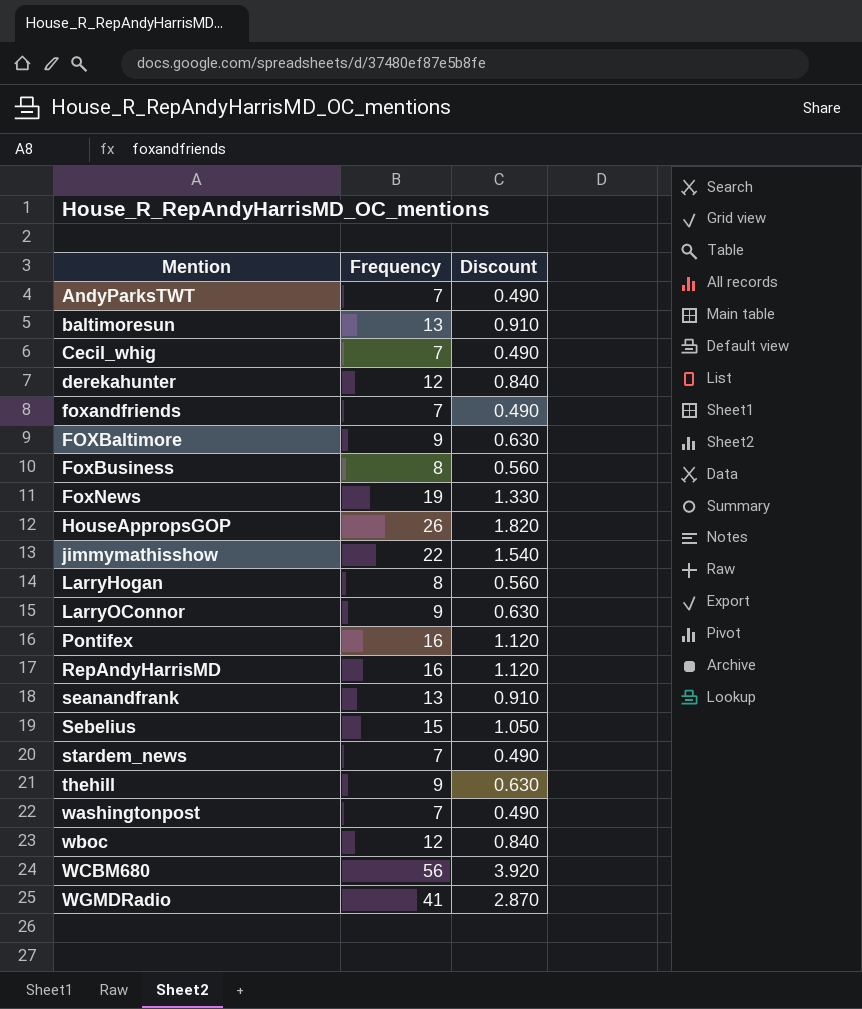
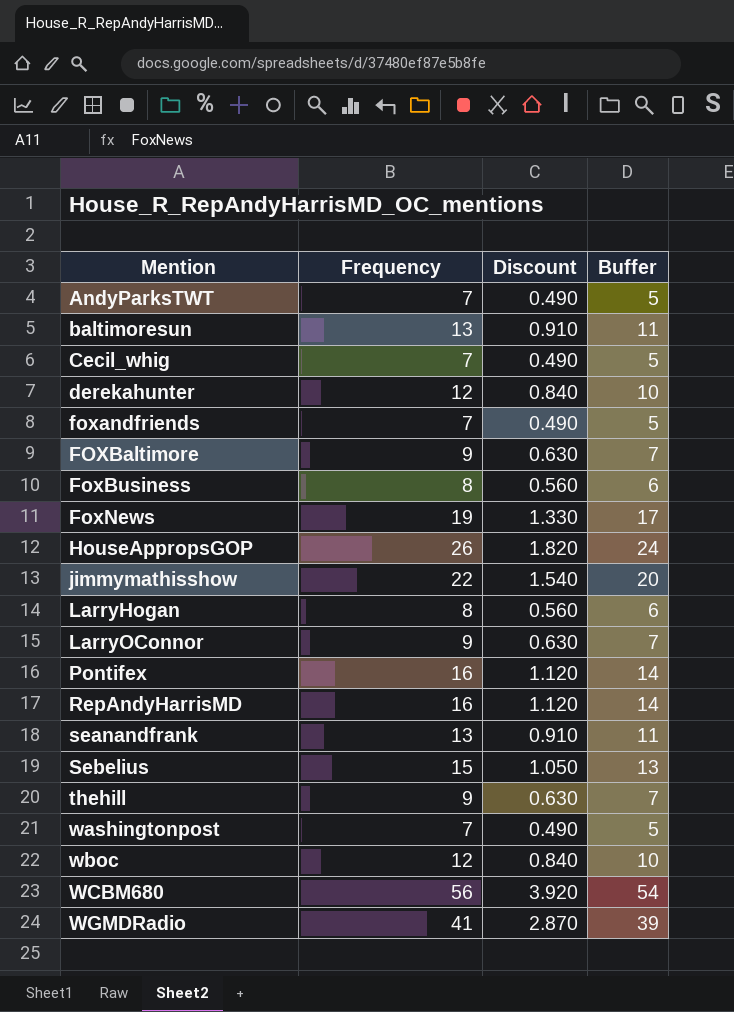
column Buffer | formula: none -> [Frequency] - 2
row stardem_news: 7 | 0.490 -> none

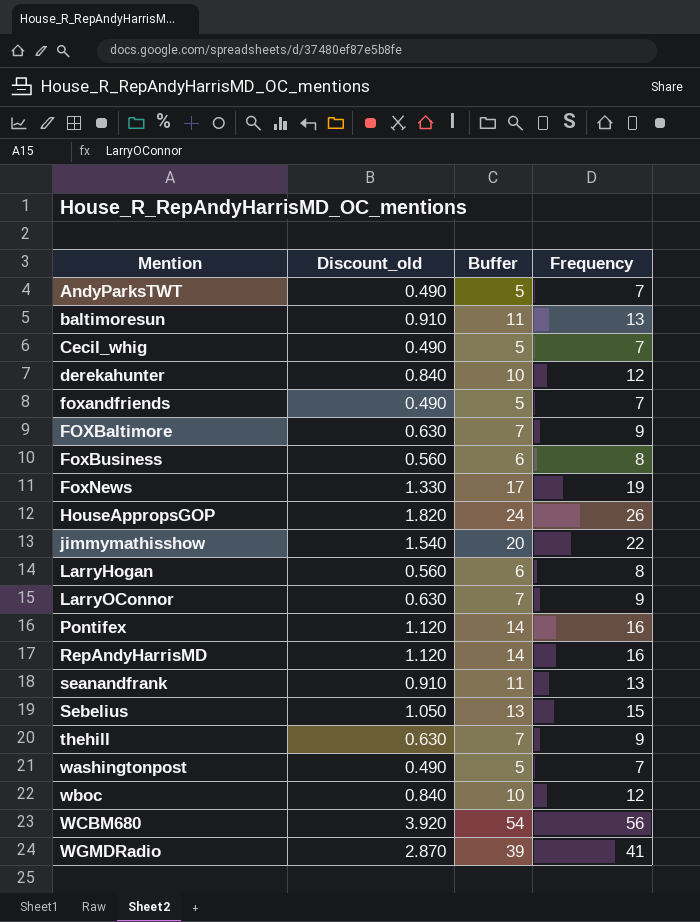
column name: Discount -> Discount_old
column Frequency | position: 2 -> 4

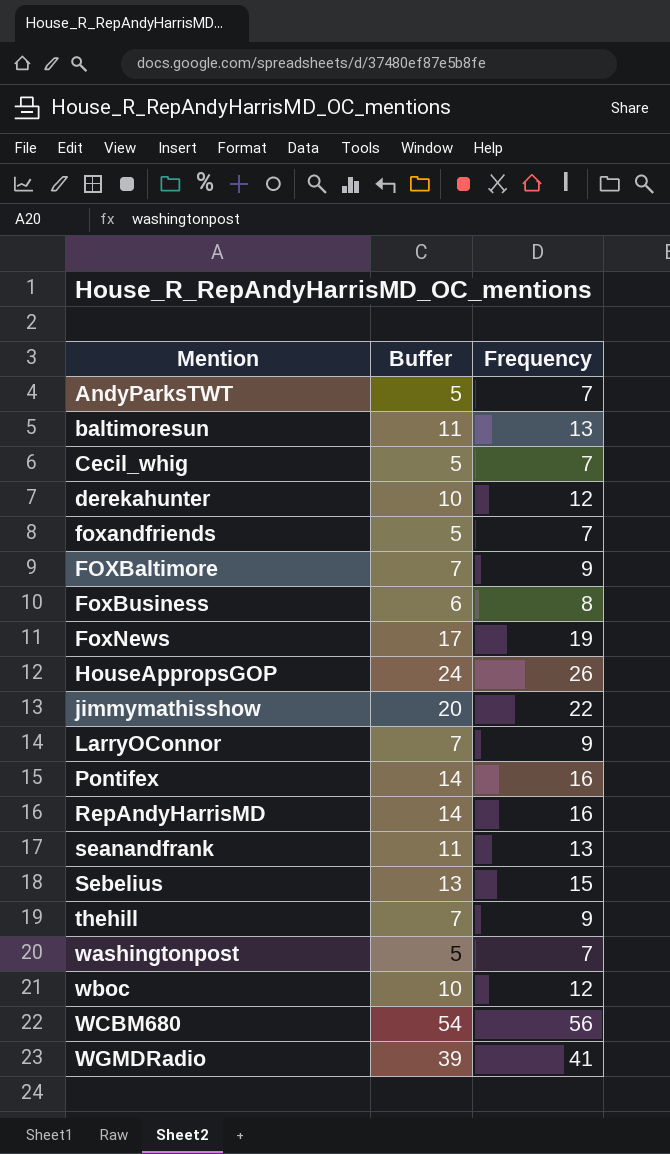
column Discount_old | formula: [Frequency] * 0.07 -> none
row LarryHogan: 0.560 | 6 | 8 -> none

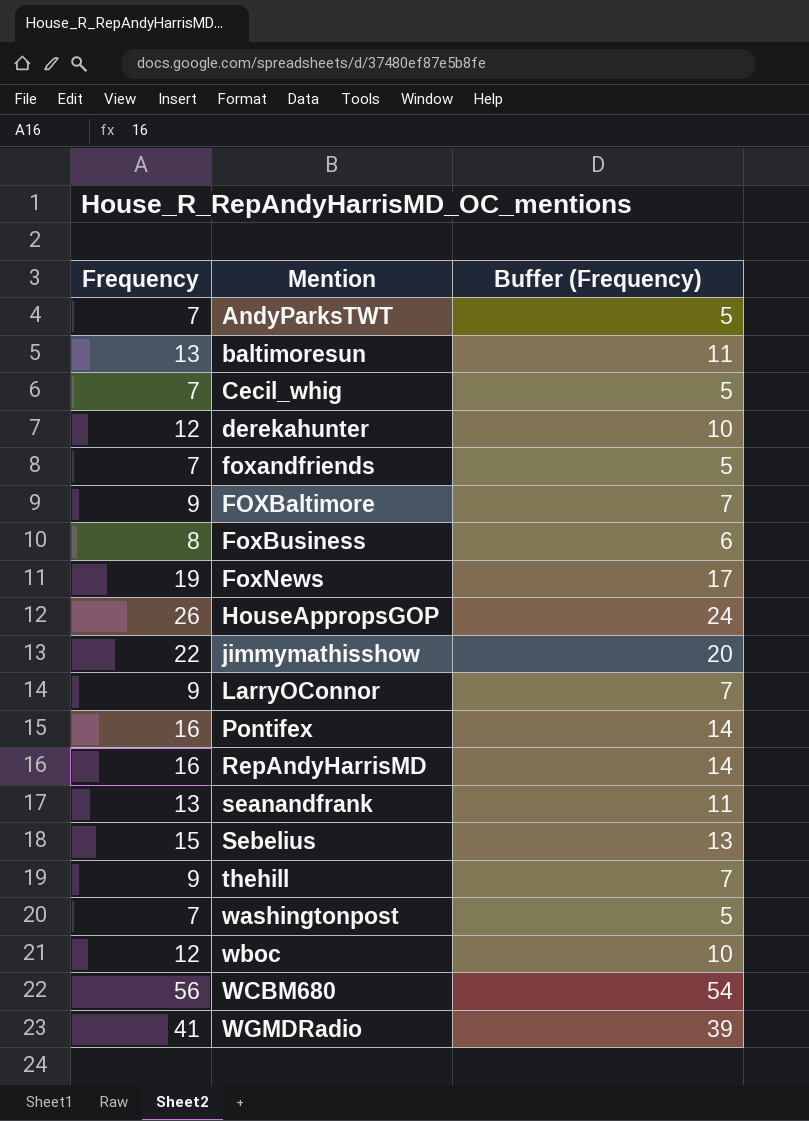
column Frequency | position: 3 -> 1
column name: Buffer -> Buffer (Frequency)

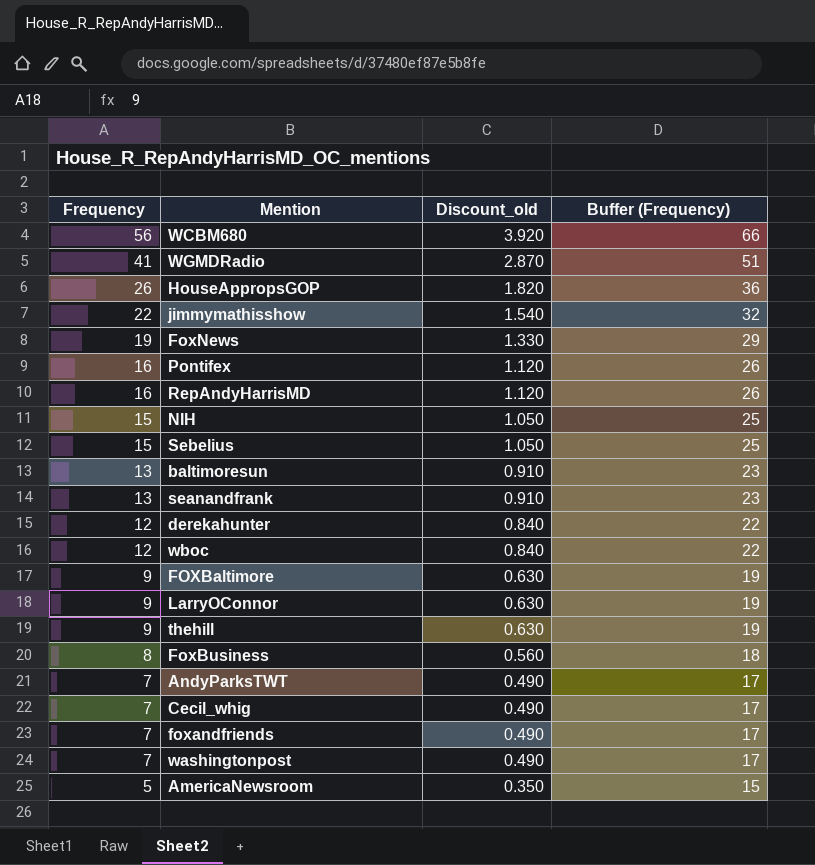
row order: Mention ascending -> Frequency descending
column Discount_old | formula: none -> [Frequency] * 0.07
column Buffer (Frequency) | formula: [Frequency] - 2 -> [Frequency] + 10
row NIH: none -> 15 | 1.050 | 25
row AmericaNewsroom: none -> 5 | 0.350 | 15

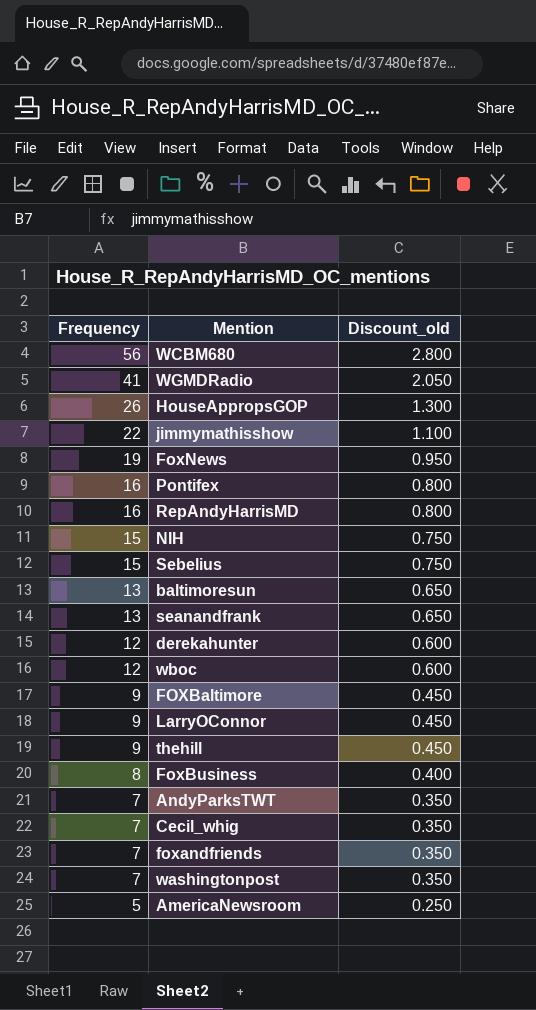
column Buffer (Frequency) | formula: [Frequency] + 10 -> none
column Discount_old | formula: [Frequency] * 0.07 -> [Frequency] * 0.05

